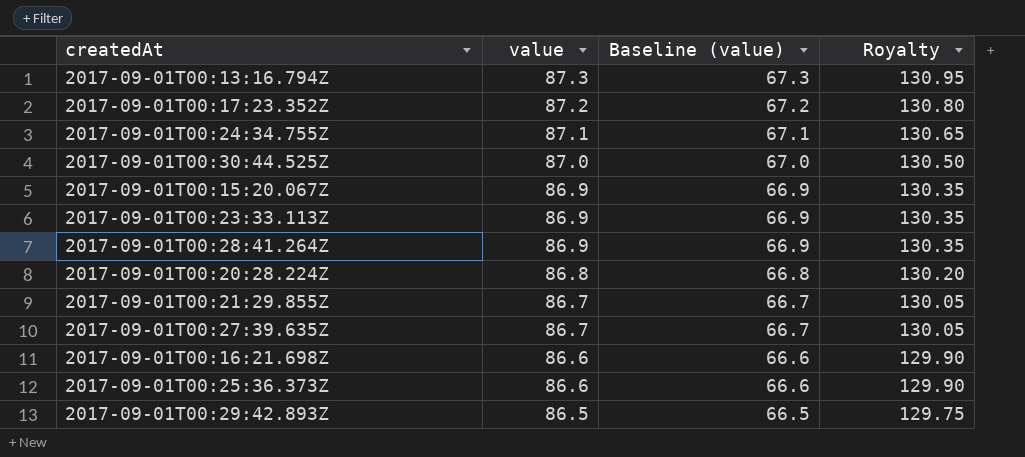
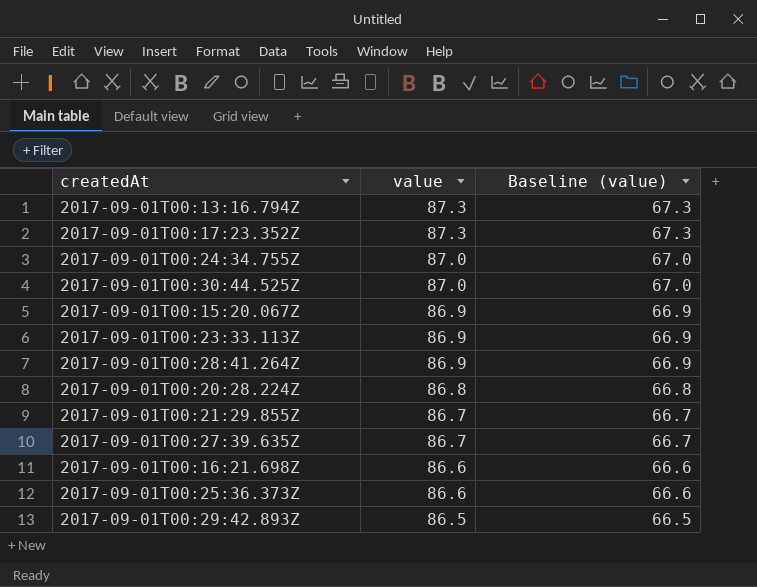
column Royalty | formula: [value] * 1.5 -> none
2017-09-01T00:17:23.352Z | value: 87.2 -> 87.3
2017-09-01T00:17:23.352Z | Baseline (value): 67.2 -> 67.3
2017-09-01T00:24:34.755Z | value: 87.1 -> 87.0
2017-09-01T00:24:34.755Z | Baseline (value): 67.1 -> 67.0

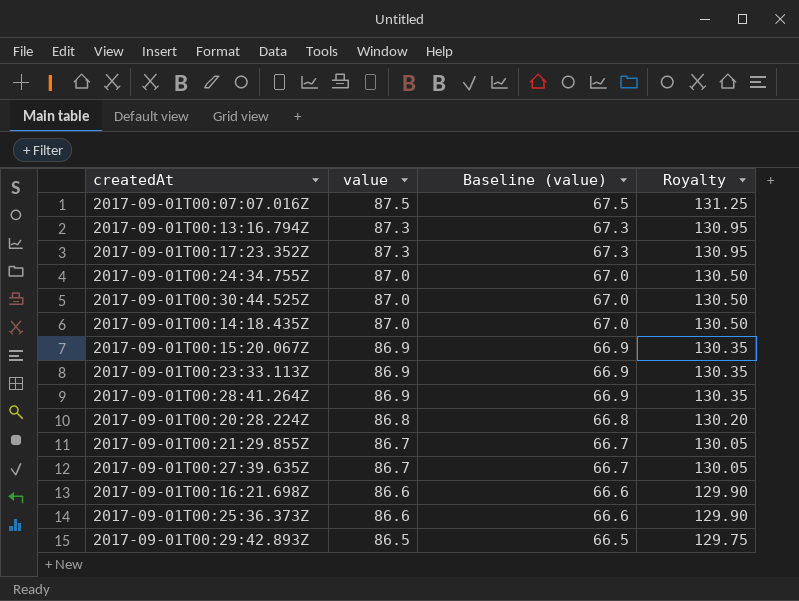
column Royalty | formula: none -> [value] * 1.5
row 2017-09-01T00:07:07.016Z: none -> 87.5 | 67.5 | 131.25
row 2017-09-01T00:14:18.435Z: none -> 87.0 | 67.0 | 130.50

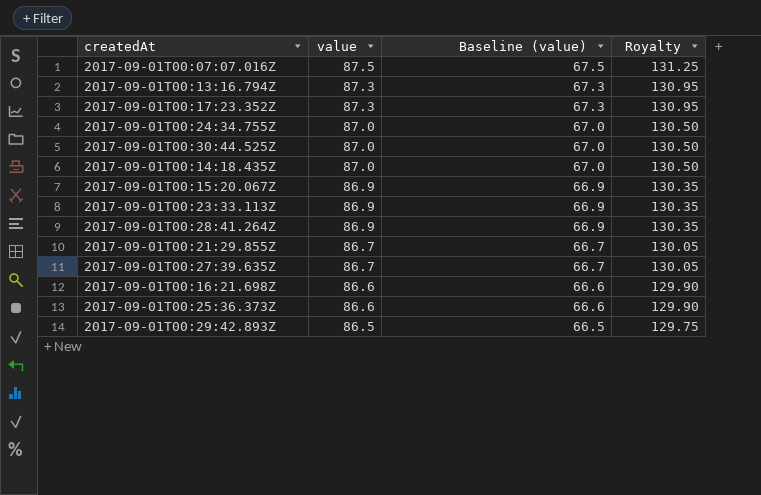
row 2017-09-01T00:20:28.224Z: 86.8 | 66.8 | 130.20 -> none

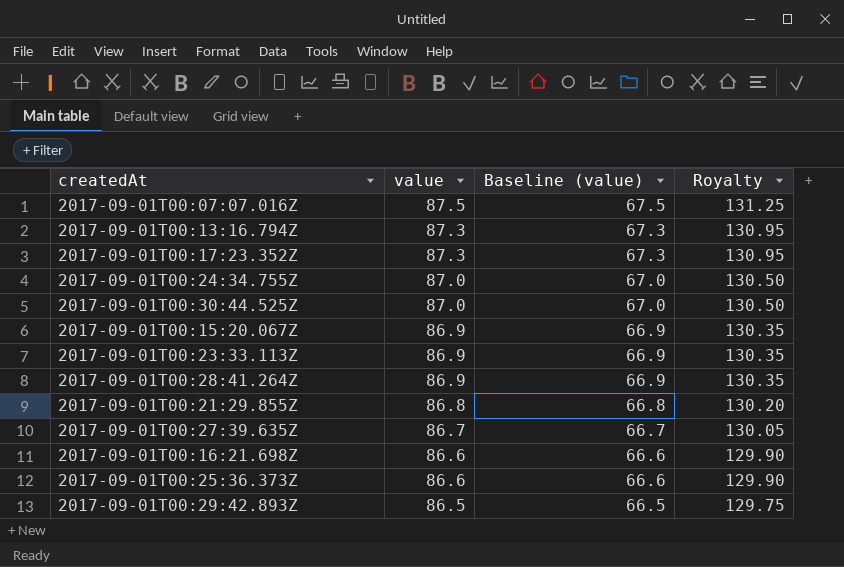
row 2017-09-01T00:14:18.435Z: 87.0 | 67.0 | 130.50 -> none
2017-09-01T00:21:29.855Z | value: 86.7 -> 86.8
2017-09-01T00:21:29.855Z | Baseline (value): 66.7 -> 66.8
2017-09-01T00:21:29.855Z | Royalty: 130.05 -> 130.20

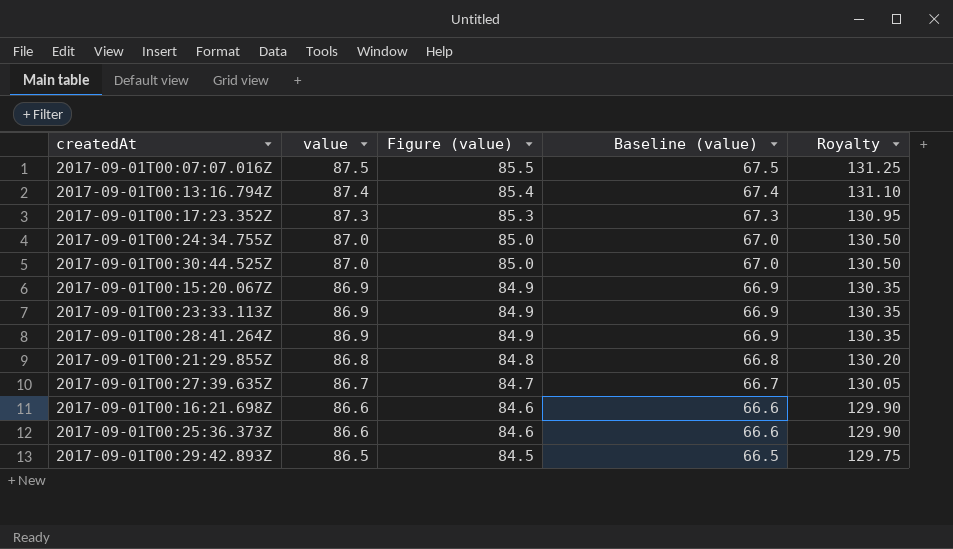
column Figure (value) | formula: none -> [value] - 2
2017-09-01T00:13:16.794Z | value: 87.3 -> 87.4
2017-09-01T00:13:16.794Z | Baseline (value): 67.3 -> 67.4
2017-09-01T00:13:16.794Z | Royalty: 130.95 -> 131.10

